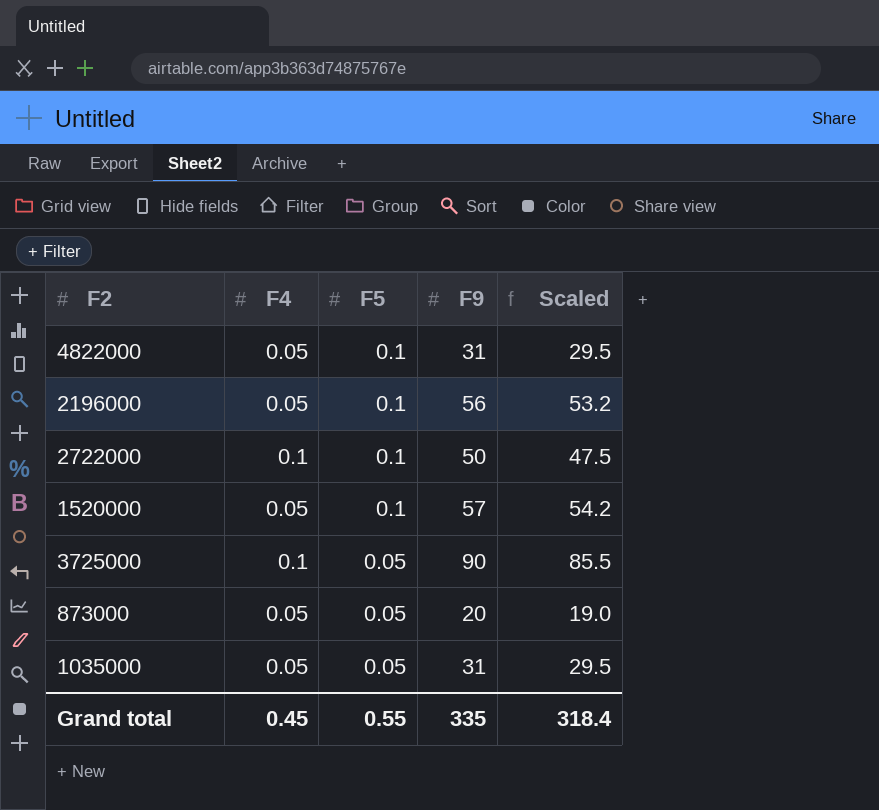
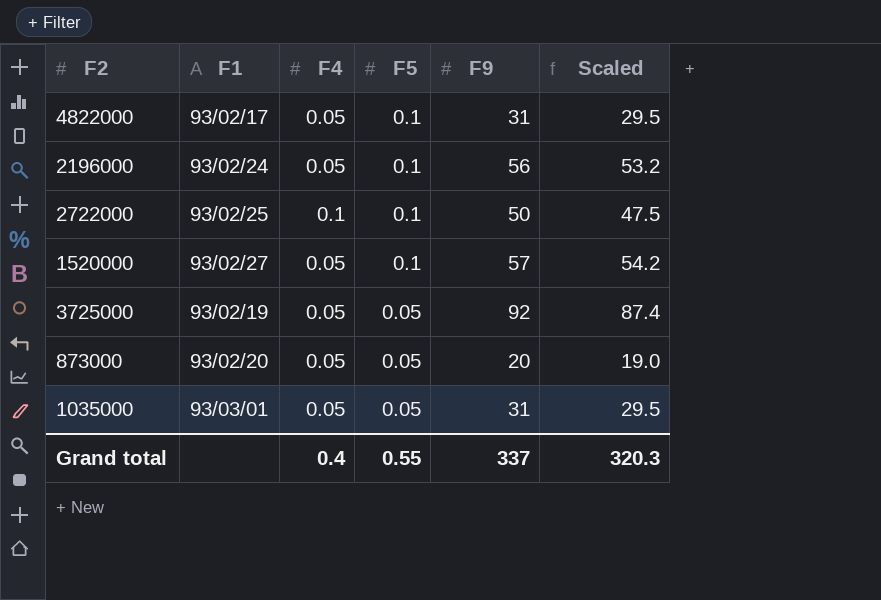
column F1 | position: none -> 2
3725000 | F4: 0.1 -> 0.05
3725000 | F9: 90 -> 92
3725000 | Scaled: 85.5 -> 87.4
Grand total | F4: 0.45 -> 0.4
Grand total | F9: 335 -> 337
Grand total | Scaled: 318.4 -> 320.3

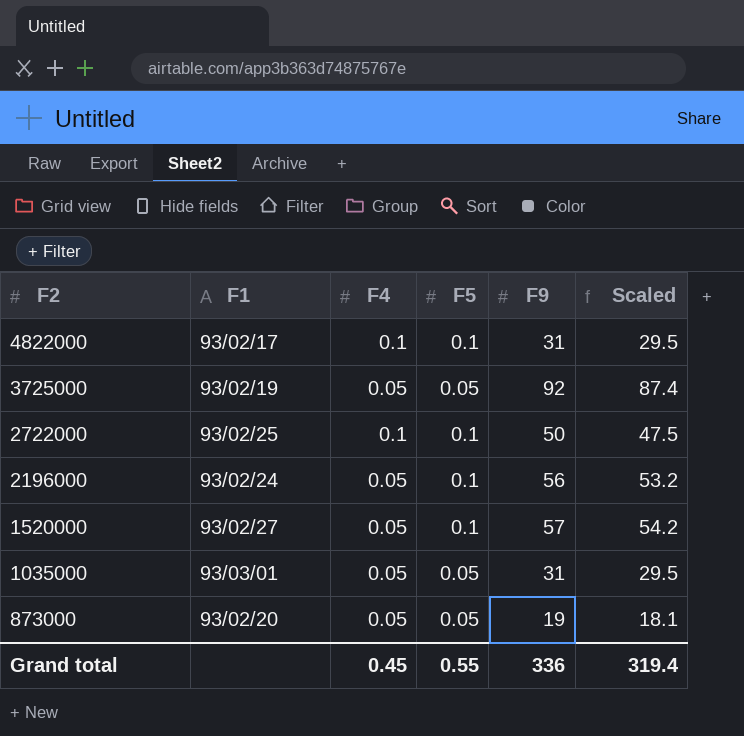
row order: F5 descending -> F2 descending
4822000 | F4: 0.05 -> 0.1
873000 | F9: 20 -> 19
873000 | Scaled: 19.0 -> 18.1
Grand total | F4: 0.4 -> 0.45
Grand total | F9: 337 -> 336
Grand total | Scaled: 320.3 -> 319.4

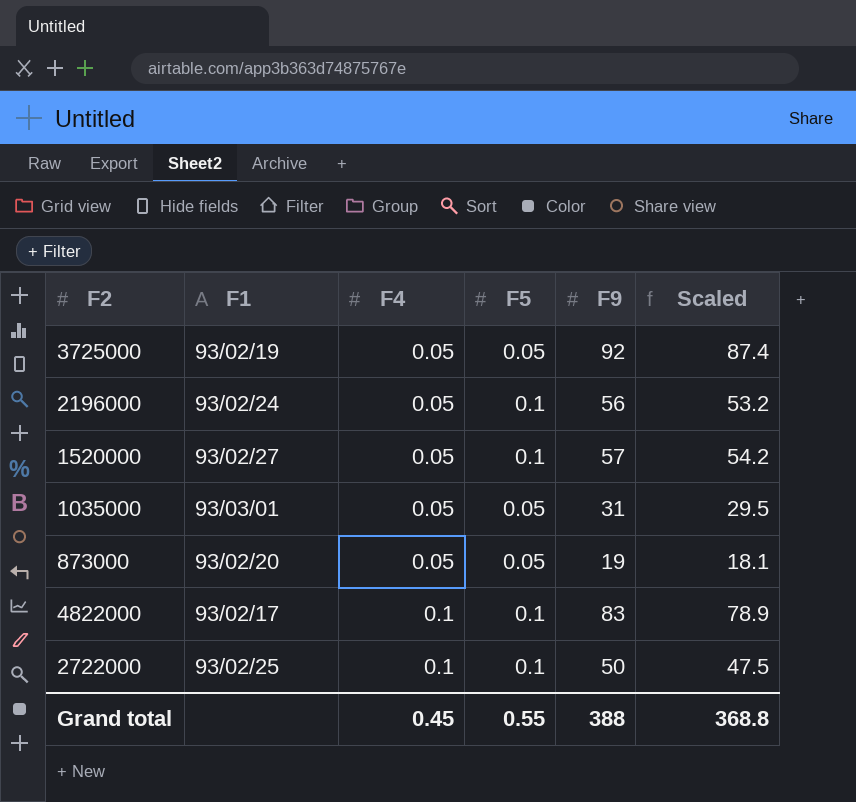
row order: F2 descending -> F4 ascending
4822000 | F9: 31 -> 83
4822000 | Scaled: 29.5 -> 78.9
Grand total | F9: 336 -> 388
Grand total | Scaled: 319.4 -> 368.8

